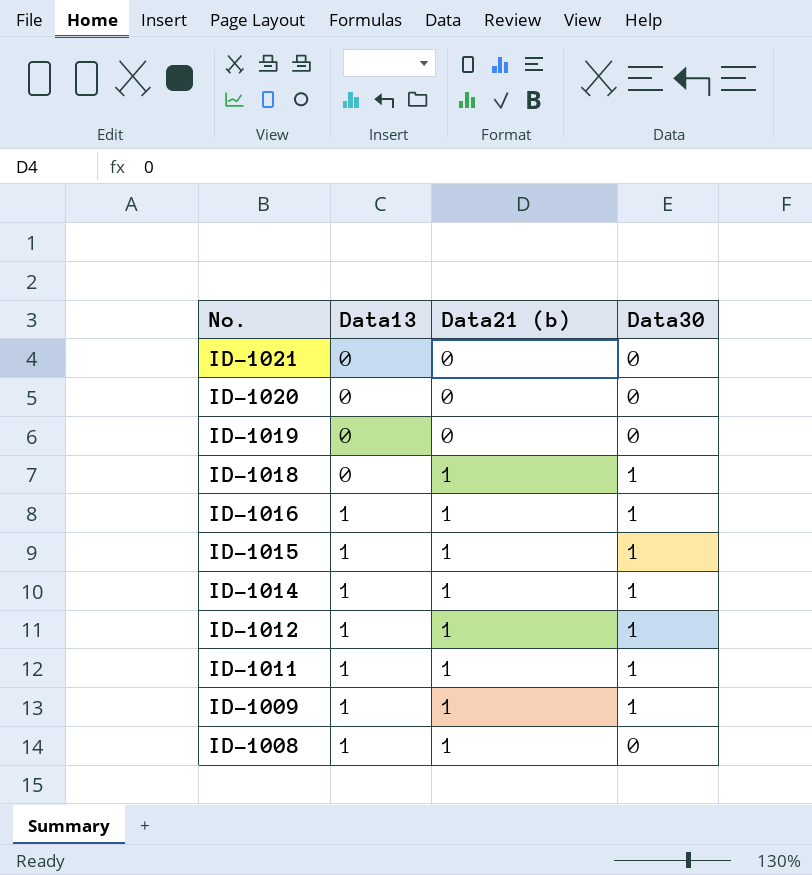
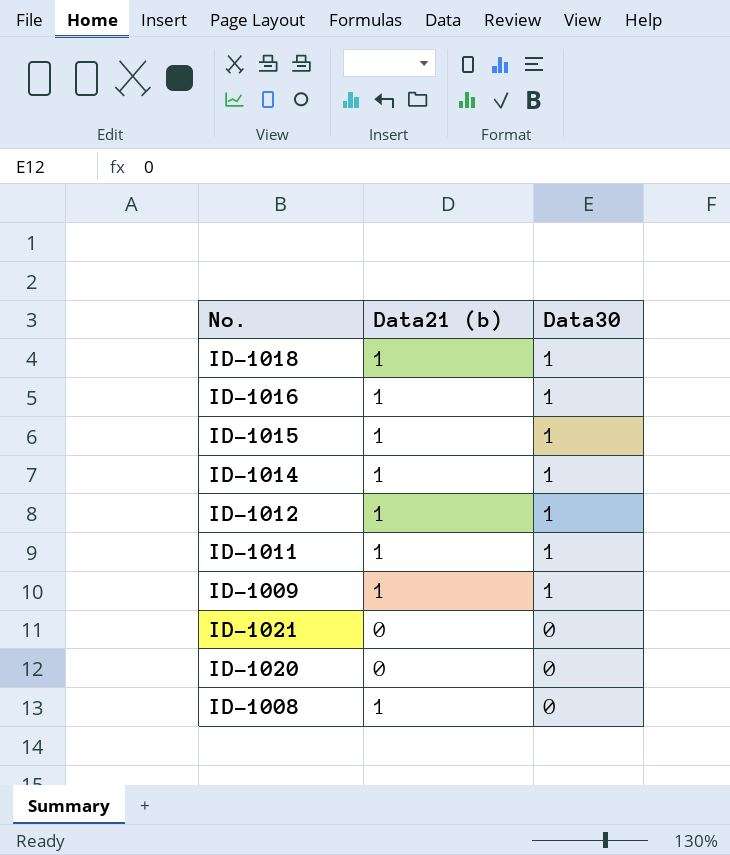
row order: No. descending -> Data30 descending
column Data13 | position: 2 -> none
row ID-1019: 0 | 0 | 0 -> none

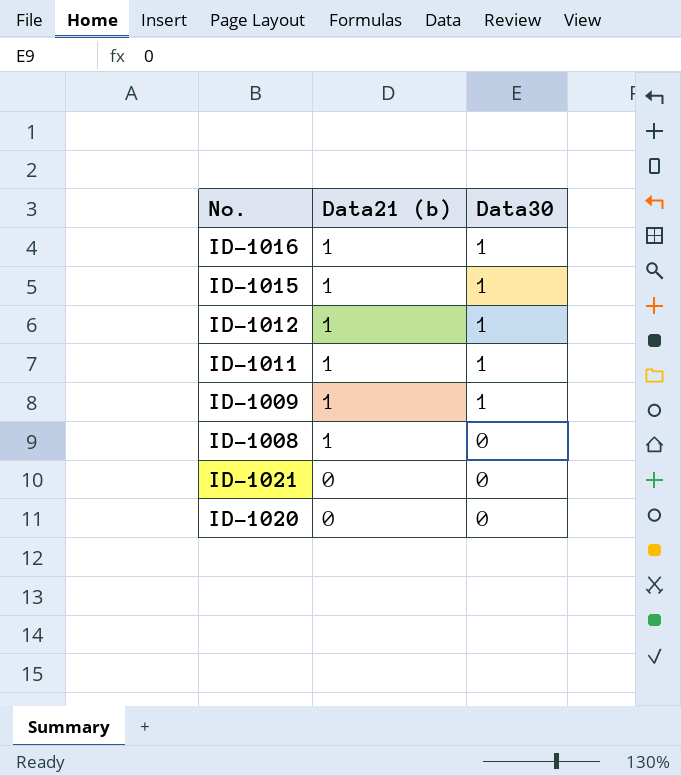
row order: Data30 descending -> Data21 (b) descending
row ID-1018: 1 | 1 -> none
row ID-1014: 1 | 1 -> none

